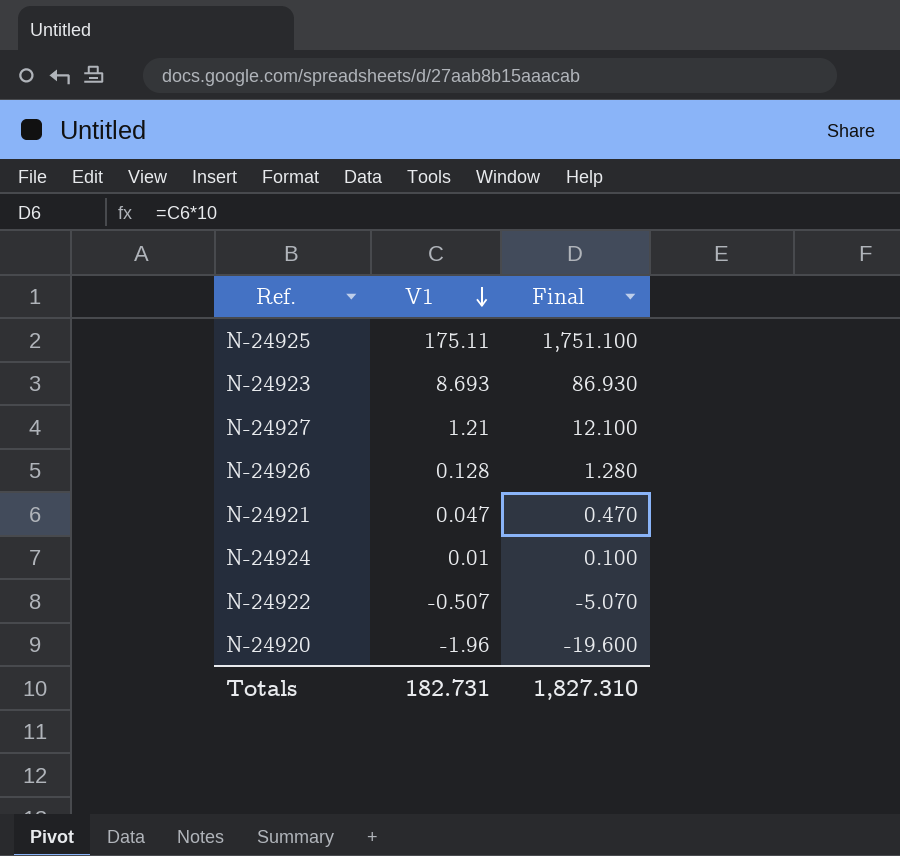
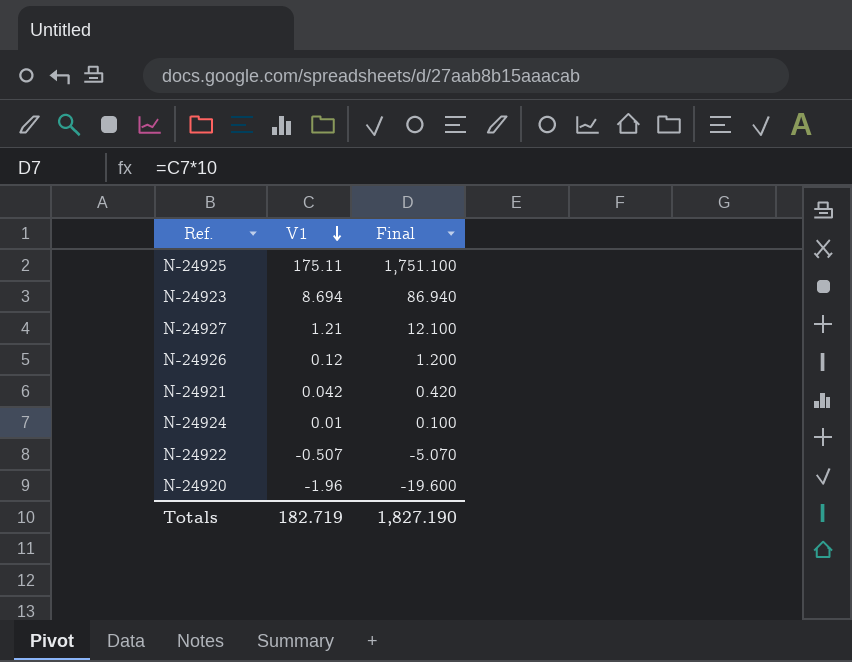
N-24923 | V1: 8.693 -> 8.694
N-24923 | Final: 86.930 -> 86.940
N-24926 | V1: 0.128 -> 0.12
N-24926 | Final: 1.280 -> 1.200
N-24921 | V1: 0.047 -> 0.042
N-24921 | Final: 0.470 -> 0.420
Totals | V1: 182.731 -> 182.719
Totals | Final: 1,827.310 -> 1,827.190

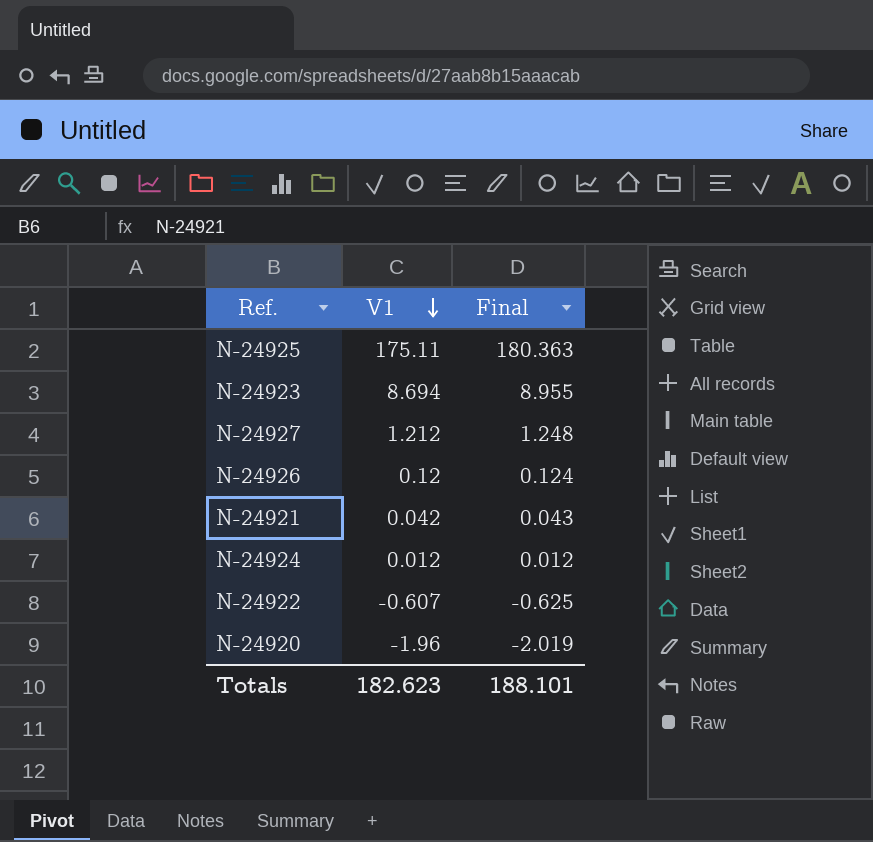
column Final | formula: [V1] * 10 -> [V1] * 1.03
N-24927 | V1: 1.21 -> 1.212
N-24924 | V1: 0.01 -> 0.012
N-24922 | V1: -0.507 -> -0.607
Totals | V1: 182.719 -> 182.623
Totals | Final: 1,827.190 -> 188.101

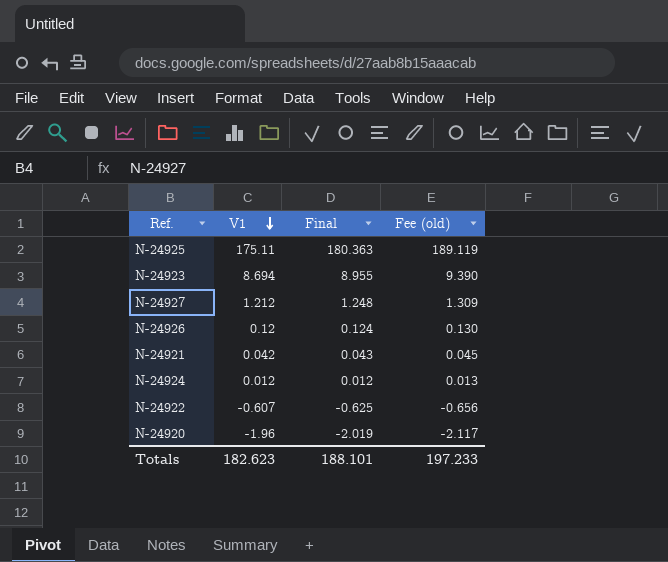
column Fee (old) | formula: none -> [V1] * 1.08

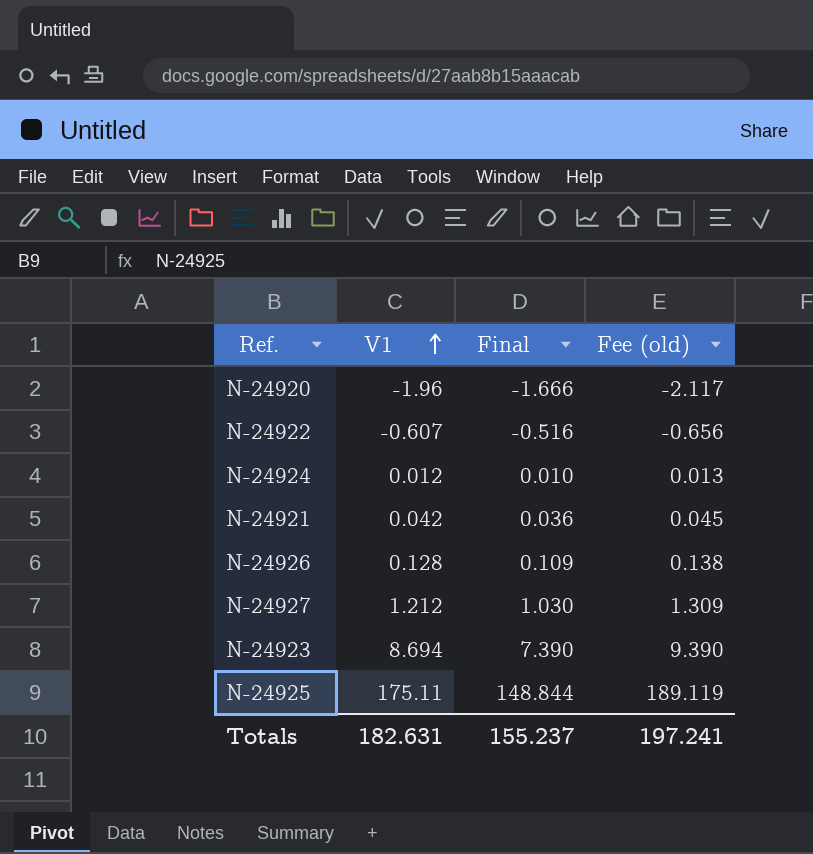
row order: V1 descending -> V1 ascending
column Final | formula: [V1] * 1.03 -> [V1] * 0.85
N-24926 | V1: 0.12 -> 0.128
N-24926 | Fee (old): 0.130 -> 0.138
Totals | V1: 182.623 -> 182.631
Totals | Final: 188.101 -> 155.237
Totals | Fee (old): 197.233 -> 197.241

